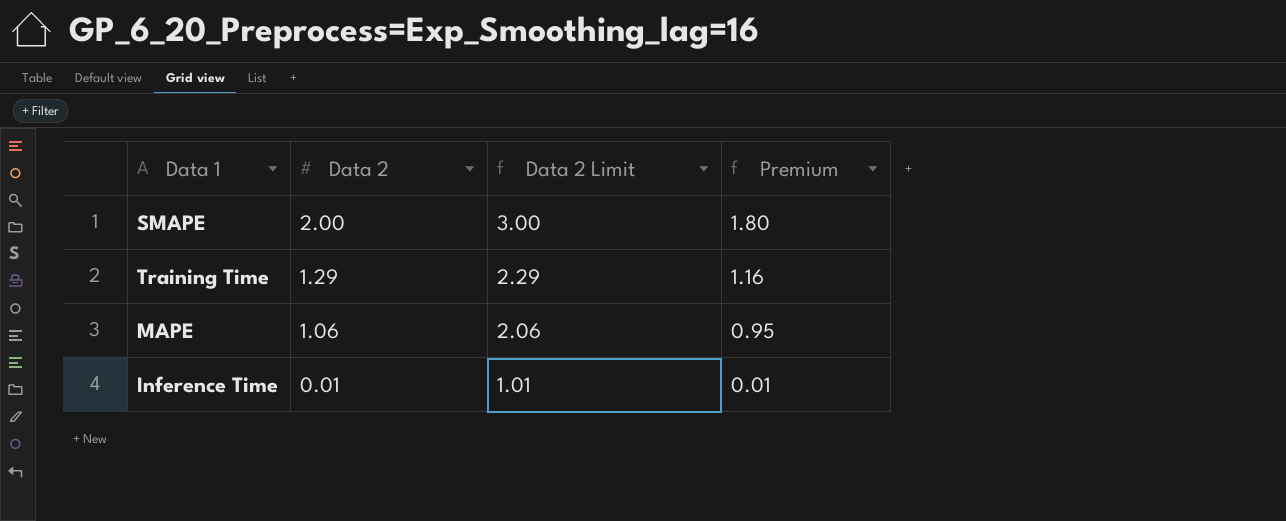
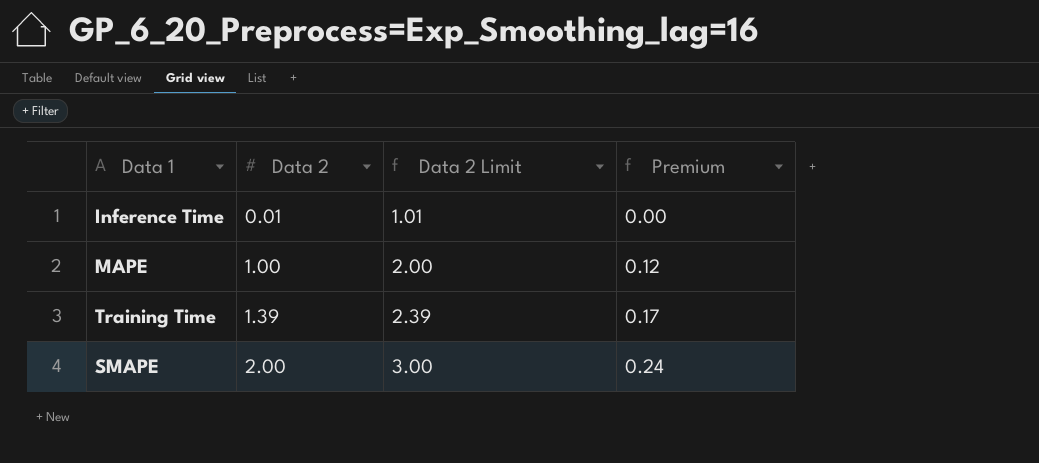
row order: Data 2 descending -> Data 2 ascending
column Premium | formula: [Data 2] * 0.9 -> [Data 2] * 0.12
MAPE | Data 2: 1.06 -> 1.00
MAPE | Data 2 Limit: 2.06 -> 2.00
Training Time | Data 2: 1.29 -> 1.39
Training Time | Data 2 Limit: 2.29 -> 2.39

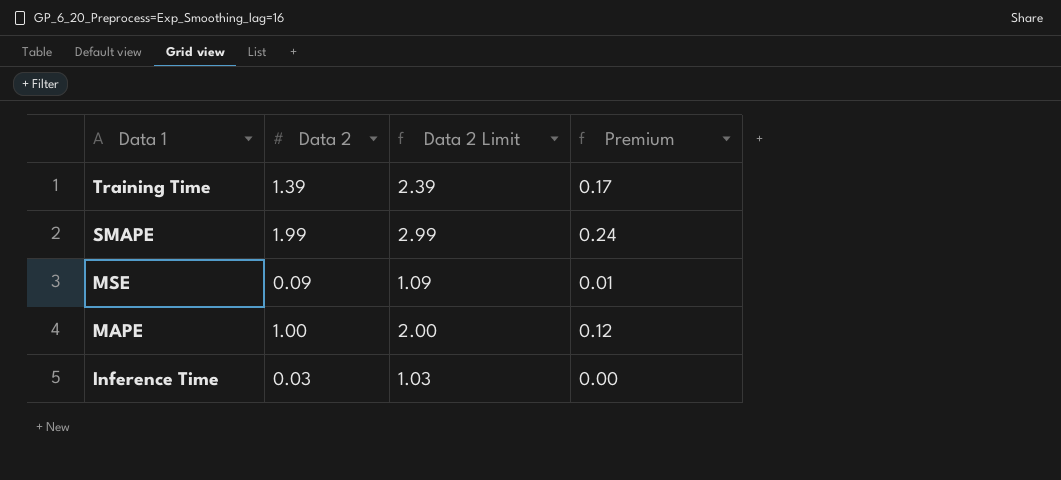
row order: Data 2 ascending -> Data 1 descending
SMAPE | Data 2: 2.00 -> 1.99
SMAPE | Data 2 Limit: 3.00 -> 2.99
row MSE: none -> 0.09 | 1.09 | 0.01
Inference Time | Data 2: 0.01 -> 0.03
Inference Time | Data 2 Limit: 1.01 -> 1.03

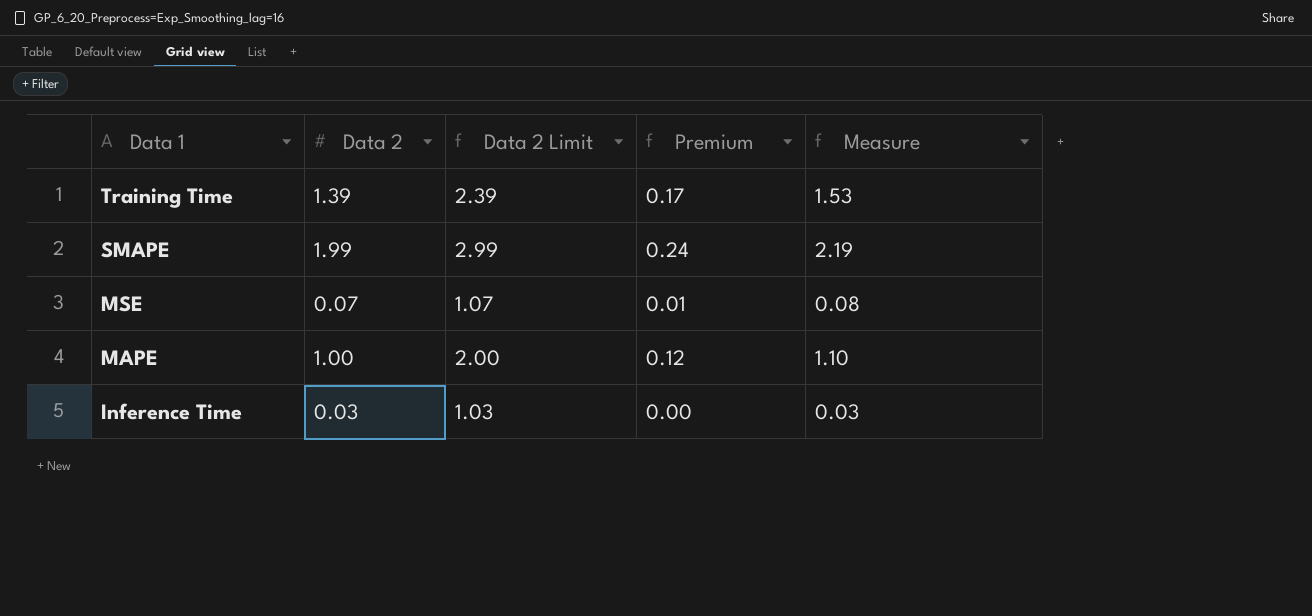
column Measure | formula: none -> [Data 2] * 1.1
MSE | Data 2: 0.09 -> 0.07
MSE | Data 2 Limit: 1.09 -> 1.07

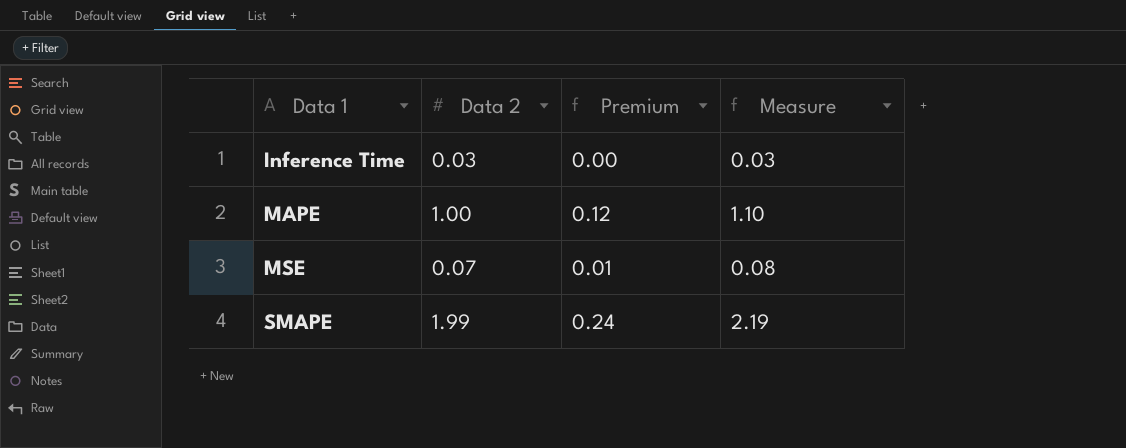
row order: Data 1 descending -> Data 1 ascending
column Data 2 Limit | formula: [Data 2] + 1 -> none
row Training Time: 1.39 | 2.39 | 0.17 | 1.53 -> none

